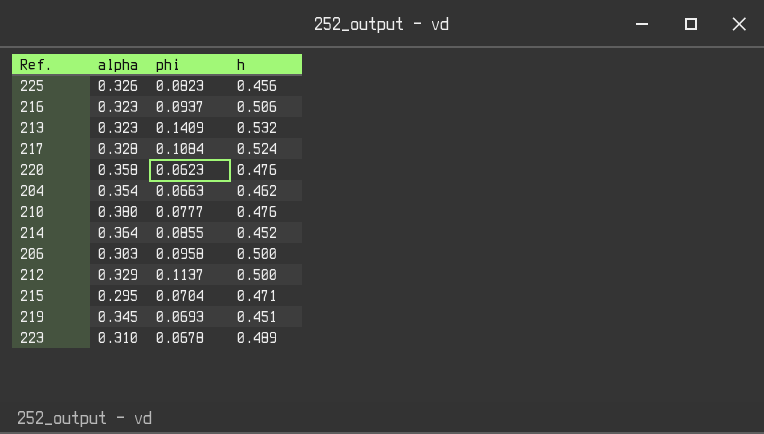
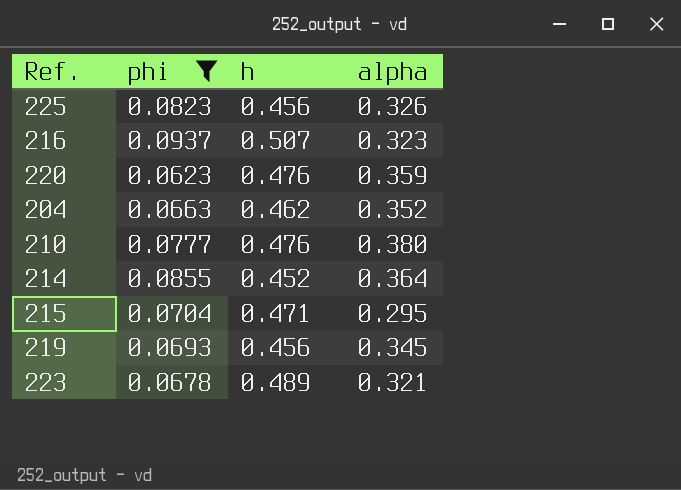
filter: none -> phi <= 0.0937
column alpha | position: 2 -> 4
216 | h: 0.506 -> 0.507
220 | alpha: 0.358 -> 0.359
204 | alpha: 0.354 -> 0.352
219 | h: 0.451 -> 0.456
223 | alpha: 0.310 -> 0.321

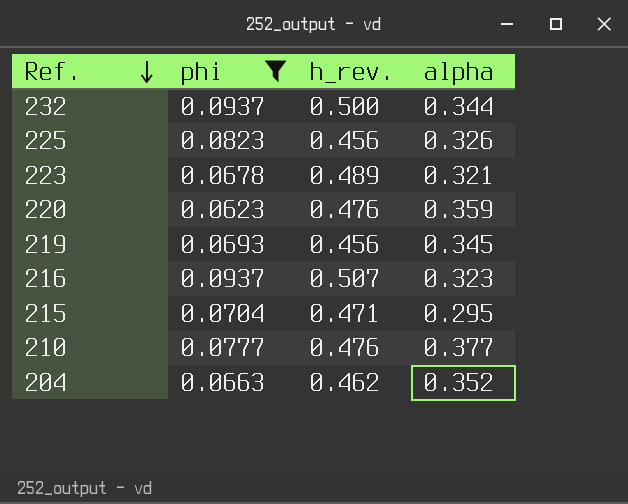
row order: none -> Ref. descending
column name: h -> h_rev.
row 214: 0.0855 | 0.452 | 0.364 -> none
row 232: none -> 0.0937 | 0.500 | 0.344
210 | alpha: 0.380 -> 0.377

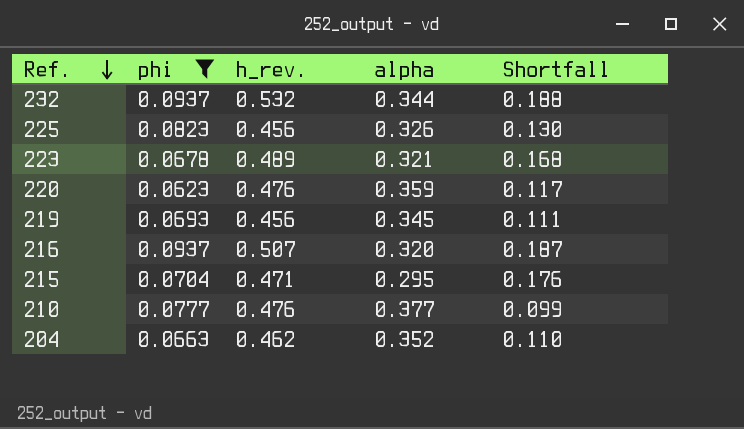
column Shortfall | formula: none -> [h_rev.] - [alpha]
232 | h_rev.: 0.500 -> 0.532
216 | alpha: 0.323 -> 0.320

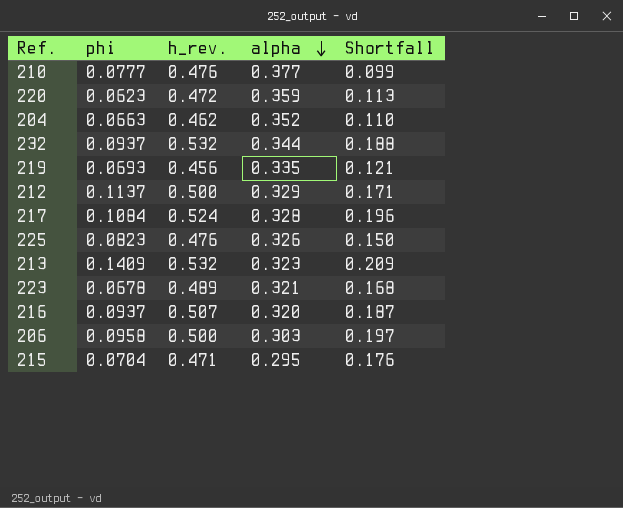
filter: phi <= 0.0937 -> none
row order: Ref. descending -> alpha descending
220 | h_rev.: 0.476 -> 0.472
220 | Shortfall: 0.117 -> 0.113
219 | alpha: 0.345 -> 0.335
219 | Shortfall: 0.111 -> 0.121
225 | h_rev.: 0.456 -> 0.476
225 | Shortfall: 0.130 -> 0.150

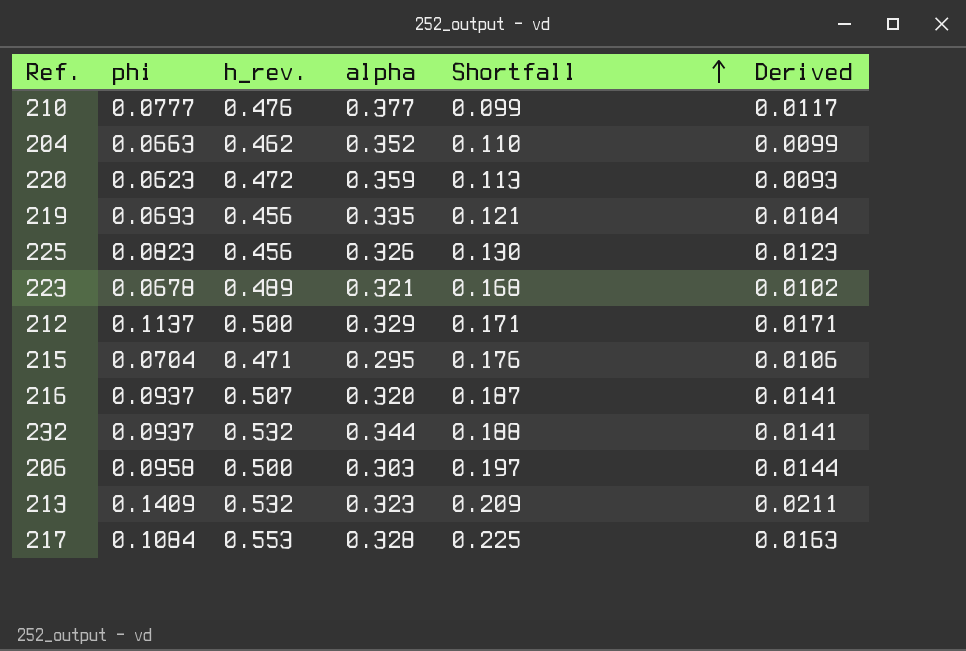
row order: alpha descending -> Shortfall ascending
column Derived | formula: none -> [phi] * 0.15
225 | h_rev.: 0.476 -> 0.456
225 | Shortfall: 0.150 -> 0.130
217 | h_rev.: 0.524 -> 0.553
217 | Shortfall: 0.196 -> 0.225

